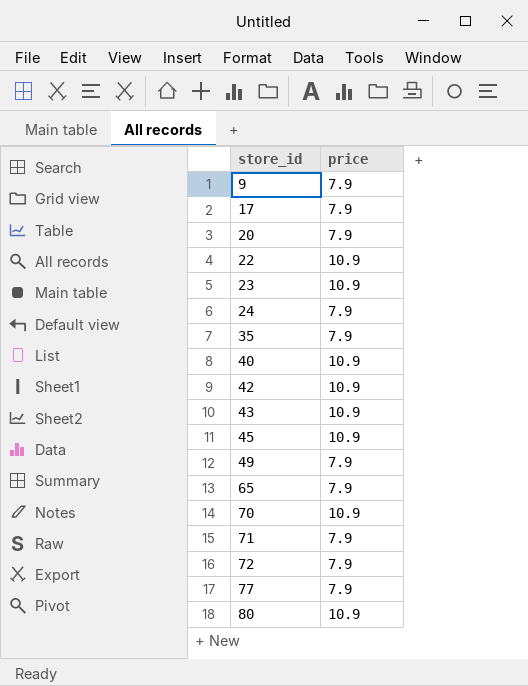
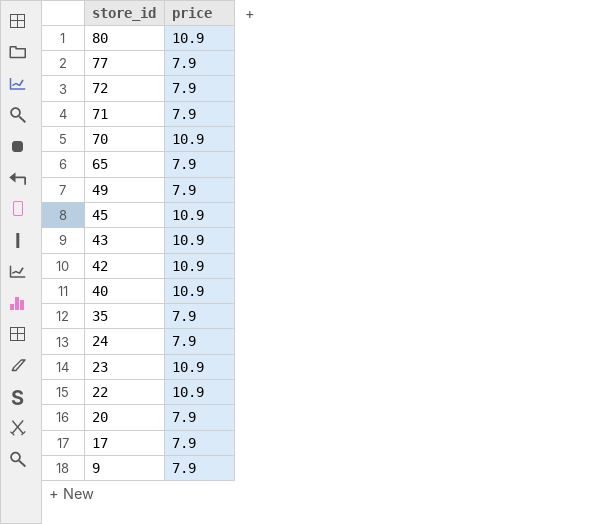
row order: store_id ascending -> store_id descending

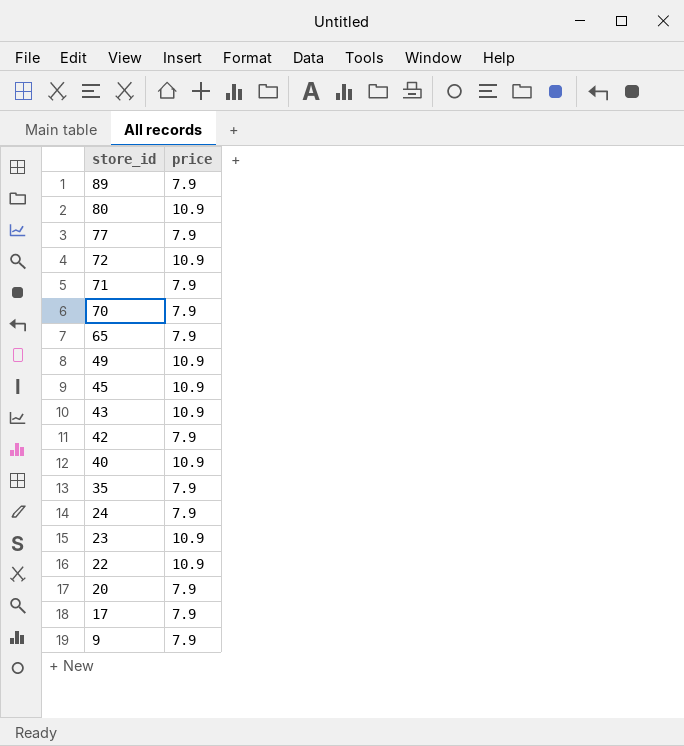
row 89: none -> 7.9
72 | price: 7.9 -> 10.9
70 | price: 10.9 -> 7.9
49 | price: 7.9 -> 10.9
42 | price: 10.9 -> 7.9

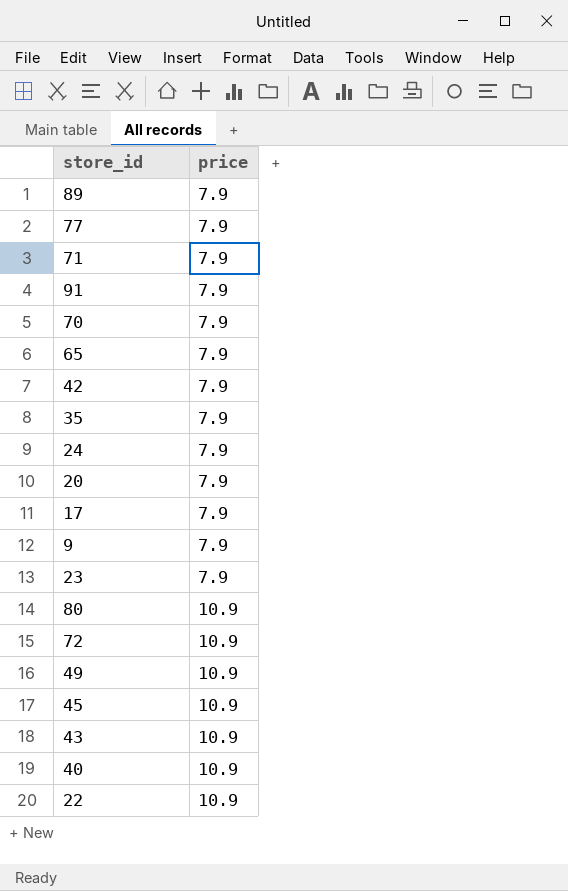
row order: store_id descending -> price ascending
row 91: none -> 7.9
23 | price: 10.9 -> 7.9

